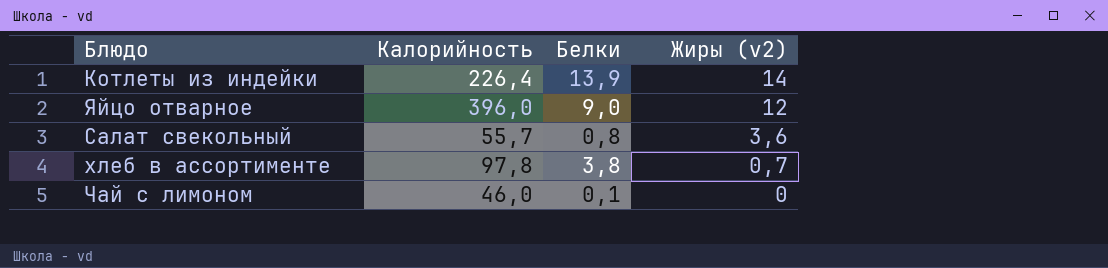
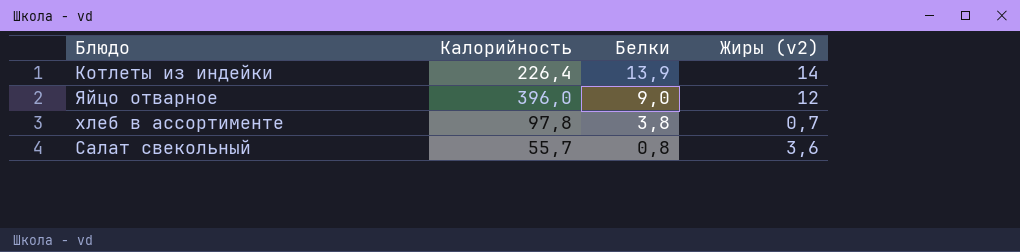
row order: Жиры (v2) descending -> Белки descending
row Чай с лимоном: 46,0 | 0,1 | 0 -> none

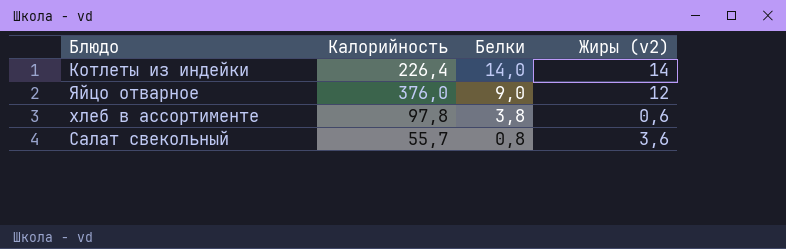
Котлеты из индейки | Белки: 13,9 -> 14,0
Яйцо отварное | Калорийность: 396,0 -> 376,0
хлеб в ассортименте | Жиры (v2): 0,7 -> 0,6

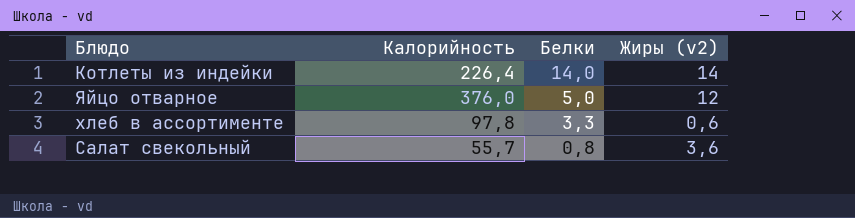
Яйцо отварное | Белки: 9,0 -> 5,0
хлеб в ассортименте | Белки: 3,8 -> 3,3

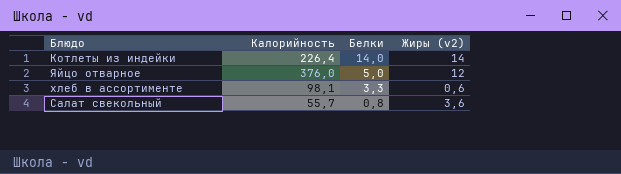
хлеб в ассортименте | Калорийность: 97,8 -> 98,1

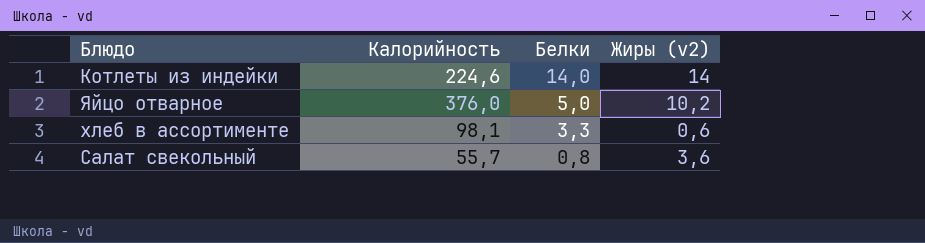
Котлеты из индейки | Калорийность: 226,4 -> 224,6
Яйцо отварное | Жиры (v2): 12 -> 10,2

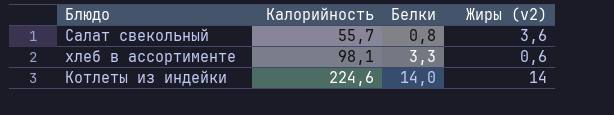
row order: Белки descending -> Калорийность ascending
row Яйцо отварное: 376,0 | 5,0 | 10,2 -> none

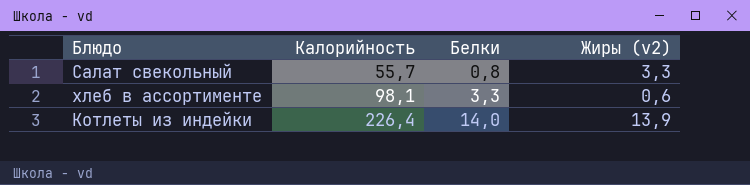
Салат свекольный | Жиры (v2): 3,6 -> 3,3
Котлеты из индейки | Калорийность: 224,6 -> 226,4
Котлеты из индейки | Жиры (v2): 14 -> 13,9

